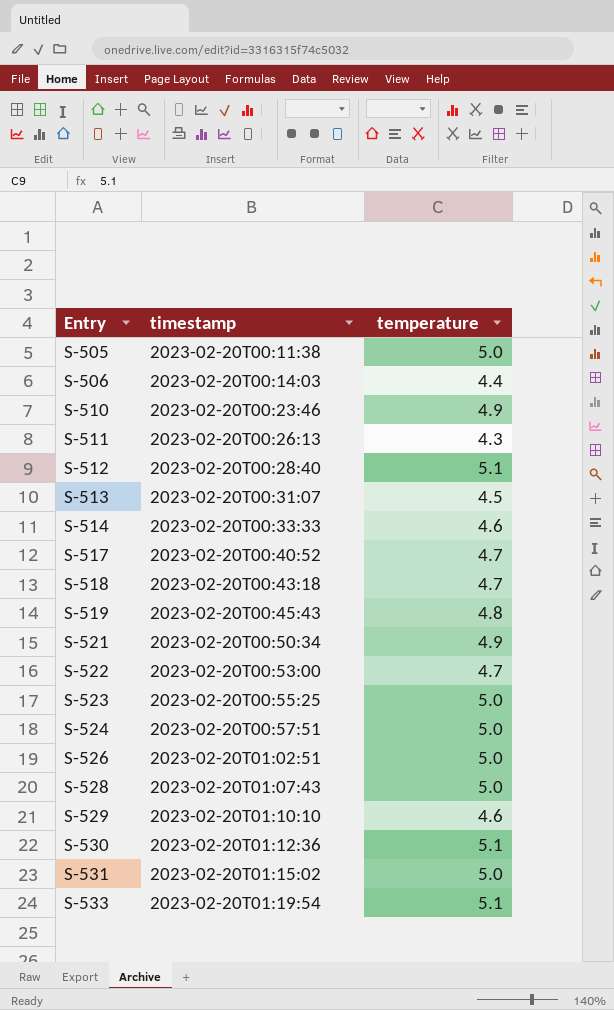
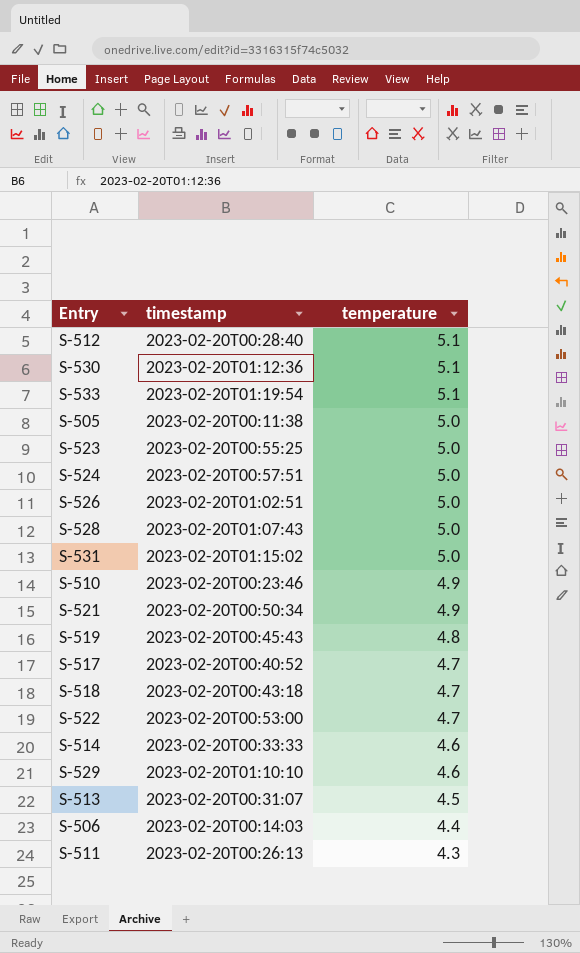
row order: Entry ascending -> temperature descending

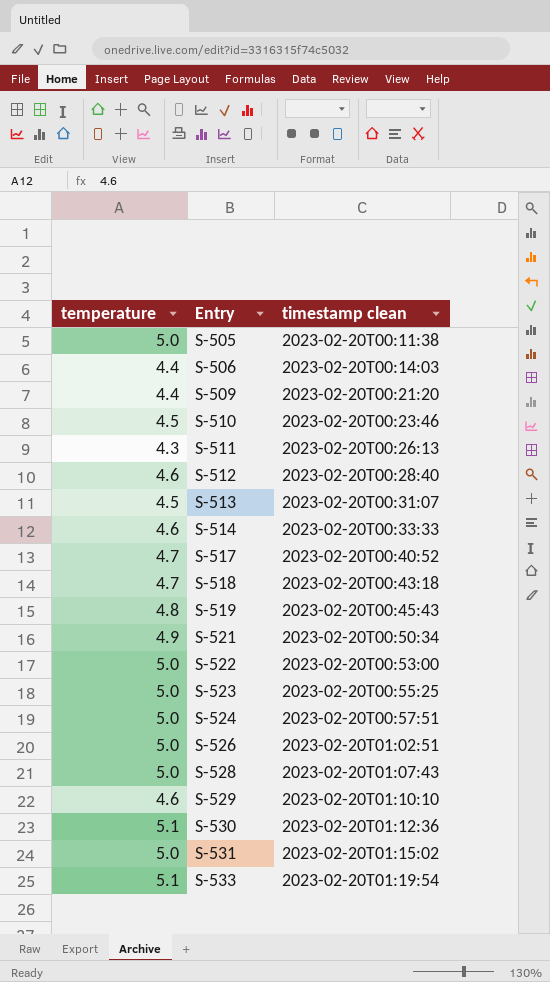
row order: temperature descending -> Entry ascending
column temperature | position: 3 -> 1
column name: timestamp -> timestamp clean
row S-509: none -> 4.4 | 2023-02-20T00:21:20
S-510 | temperature: 4.9 -> 4.5
S-512 | temperature: 5.1 -> 4.6
S-522 | temperature: 4.7 -> 5.0

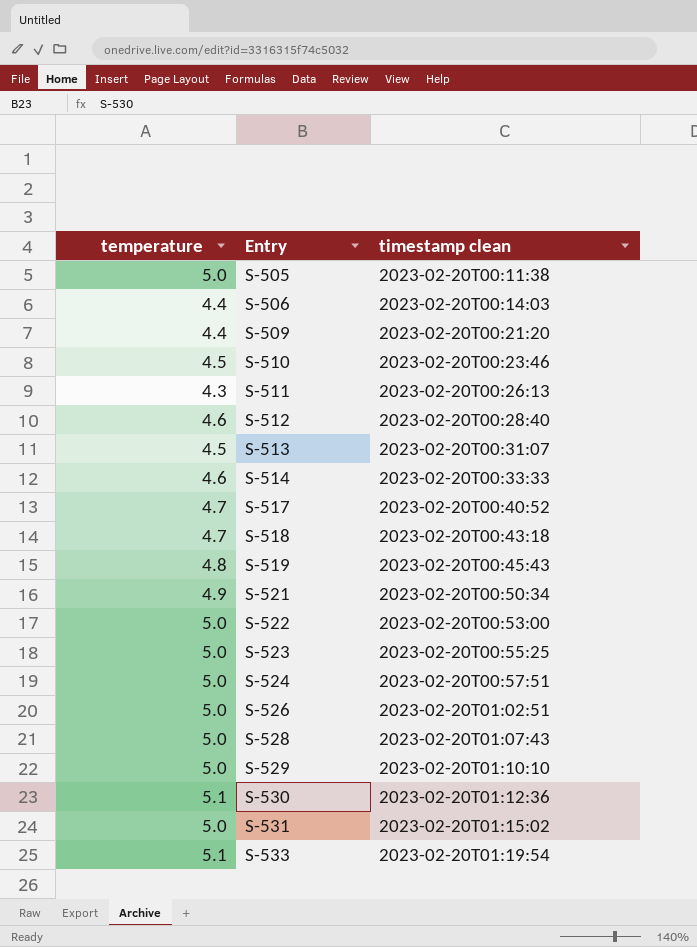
S-529 | temperature: 4.6 -> 5.0

